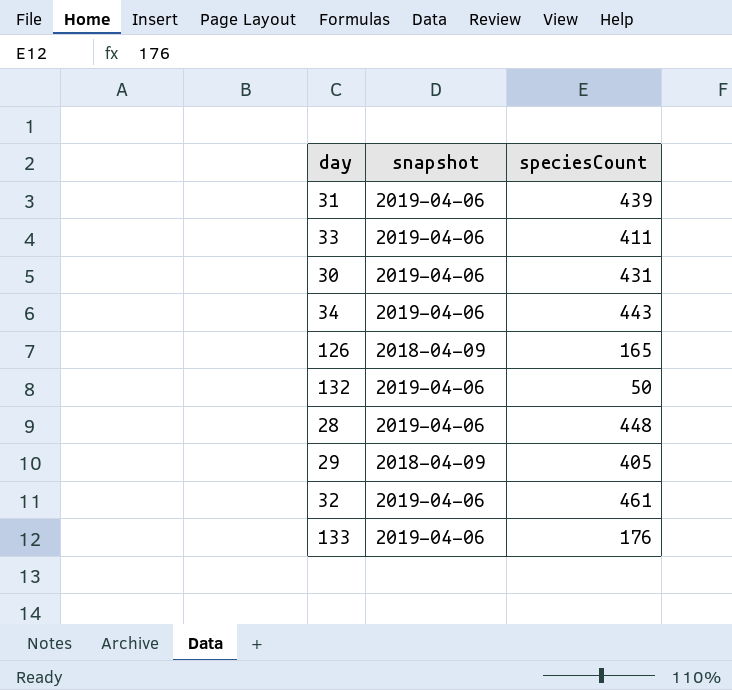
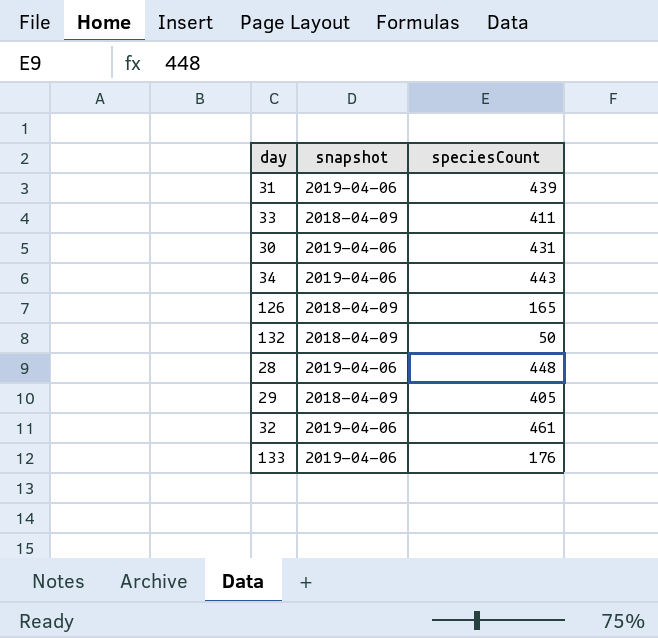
33 | snapshot: 2019-04-06 -> 2018-04-09
132 | snapshot: 2019-04-06 -> 2018-04-09

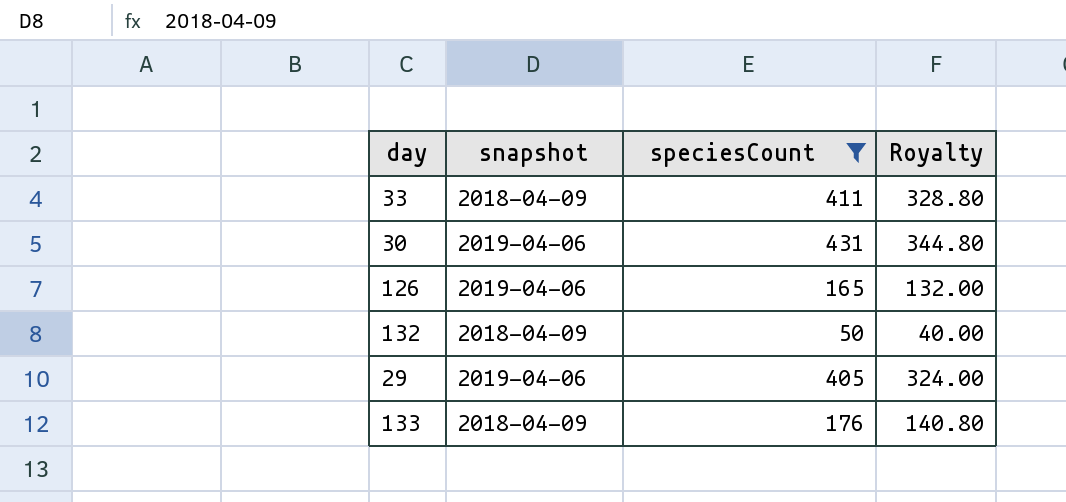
filter: none -> speciesCount <= 431
column Royalty | formula: none -> [speciesCount] * 0.8
126 | snapshot: 2018-04-09 -> 2019-04-06
29 | snapshot: 2018-04-09 -> 2019-04-06
133 | snapshot: 2019-04-06 -> 2018-04-09

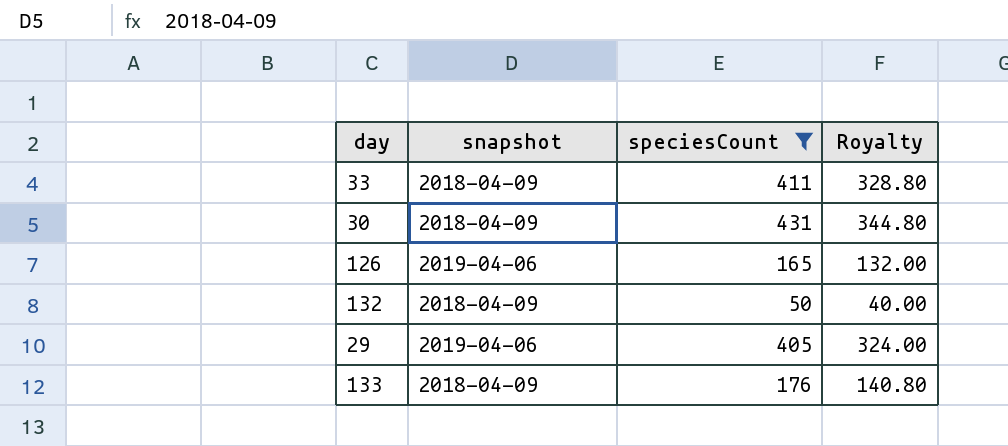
30 | snapshot: 2019-04-06 -> 2018-04-09

